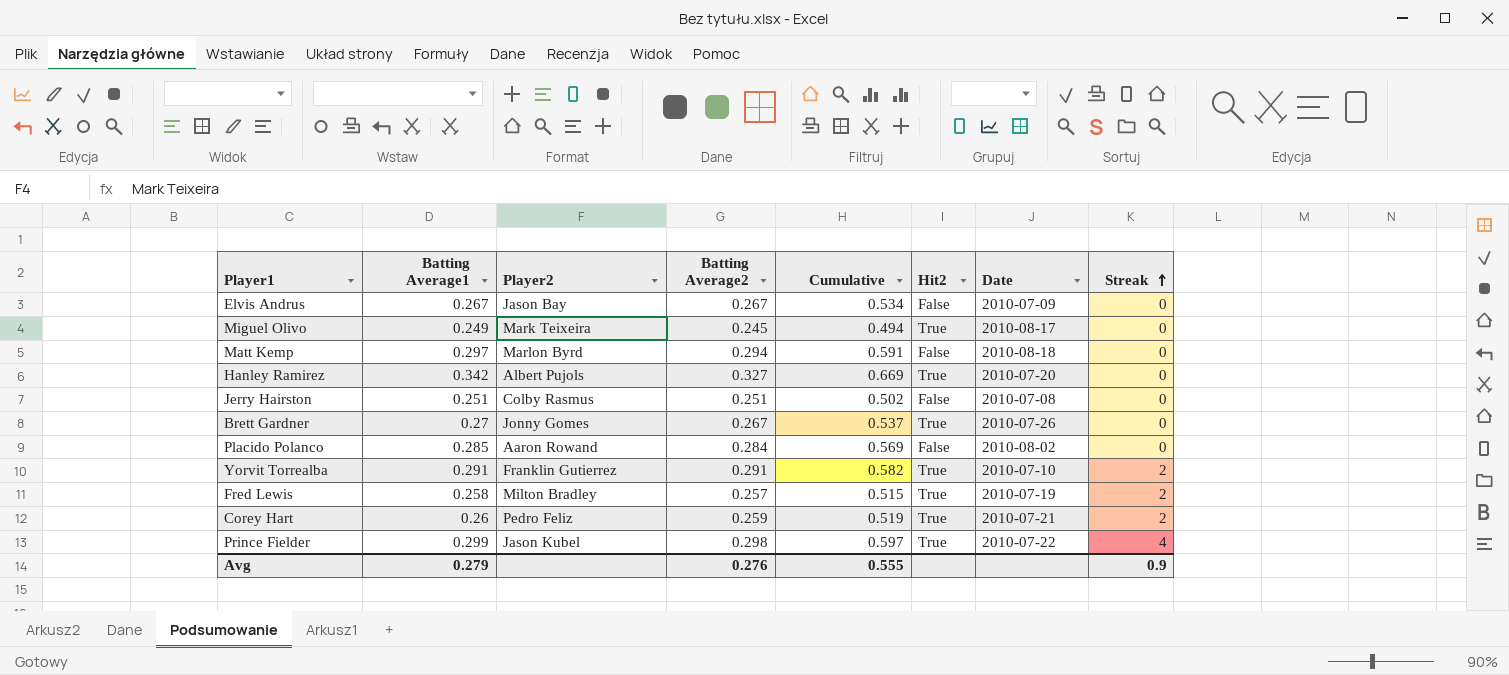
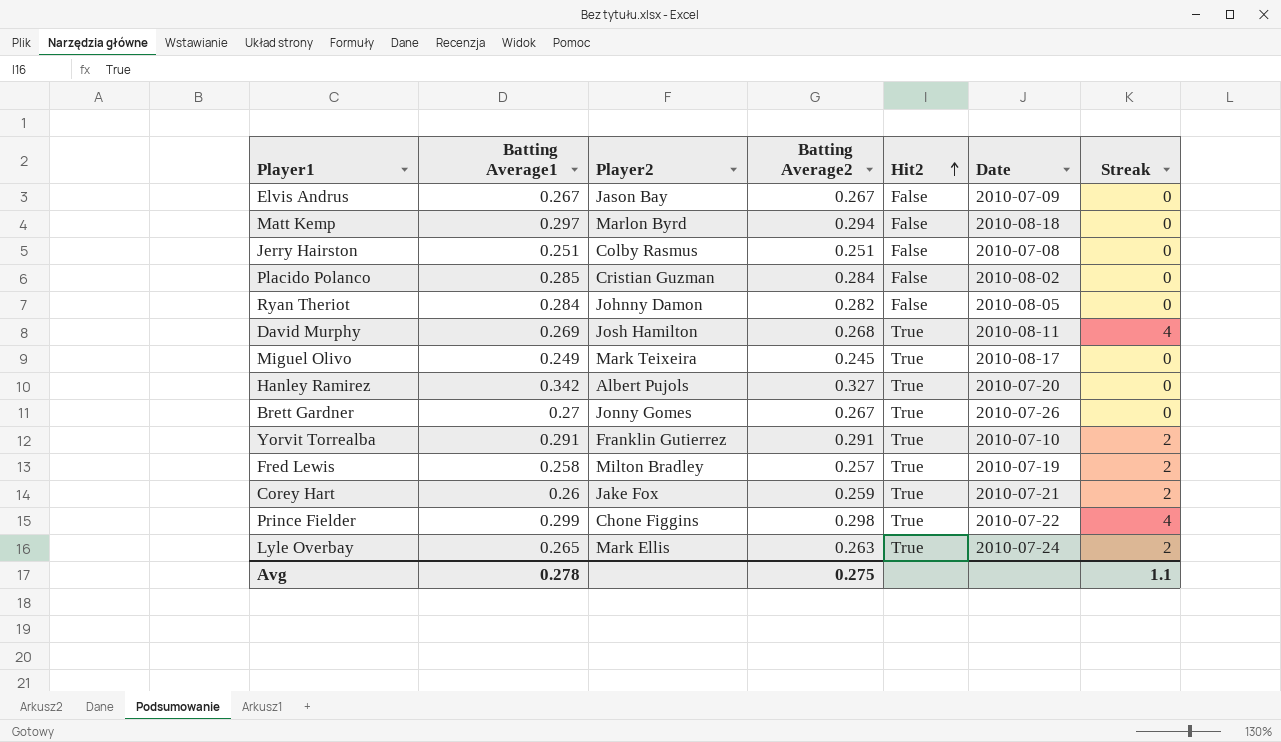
row order: Streak ascending -> Hit2 ascending
column Cumulative | formula: [Batting Average1] + [Batting Average2] -> none
Placido Polanco | Player2: Aaron Rowand -> Cristian Guzman
row Ryan Theriot: none -> 0.284 | Johnny Damon | 0.282 | False | 2010-08-05 | 0
row David Murphy: none -> 0.269 | Josh Hamilton | 0.268 | True | 2010-08-11 | 4
Corey Hart | Player2: Pedro Feliz -> Jake Fox
Prince Fielder | Player2: Jason Kubel -> Chone Figgins
row Lyle Overbay: none -> 0.265 | Mark Ellis | 0.263 | True | 2010-07-24 | 2
Avg | Batting Average1: 0.279 -> 0.278
Avg | Batting Average2: 0.276 -> 0.275
Avg | Streak: 0.9 -> 1.1

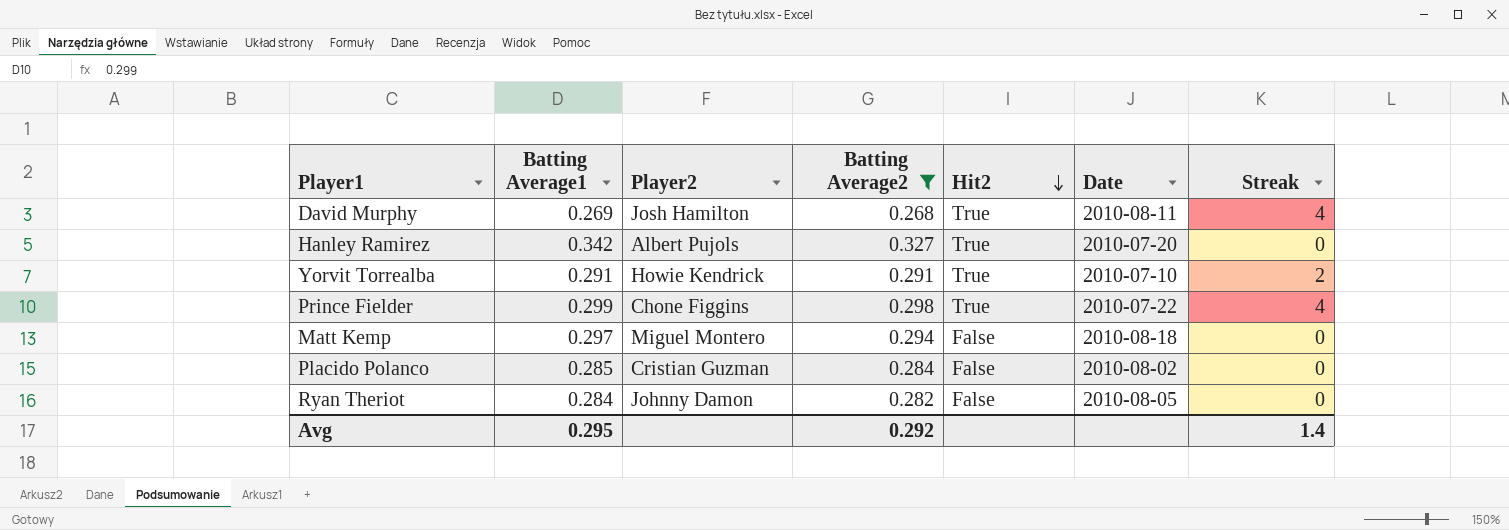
filter: none -> Batting Average2 >= 0.268
row order: Hit2 ascending -> Hit2 descending
Yorvit Torrealba | Player2: Franklin Gutierrez -> Howie Kendrick
Matt Kemp | Player2: Marlon Byrd -> Miguel Montero
Avg | Batting Average1: 0.278 -> 0.295
Avg | Batting Average2: 0.275 -> 0.292
Avg | Streak: 1.1 -> 1.4

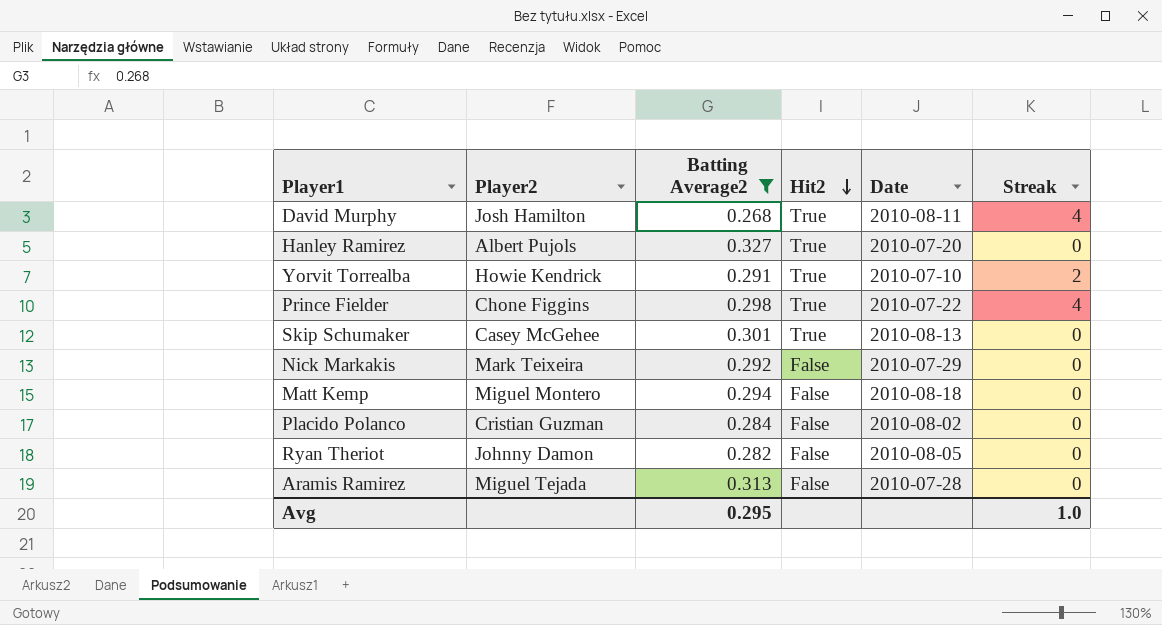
column Batting Average1 | position: 2 -> none
row Skip Schumaker: none -> Casey McGehee | 0.301 | True | 2010-08-13 | 0
row Nick Markakis: none -> Mark Teixeira | 0.292 | False | 2010-07-29 | 0
row Aramis Ramirez: none -> Miguel Tejada | 0.313 | False | 2010-07-28 | 0
Avg | Batting Average2: 0.292 -> 0.295
Avg | Streak: 1.4 -> 1.0

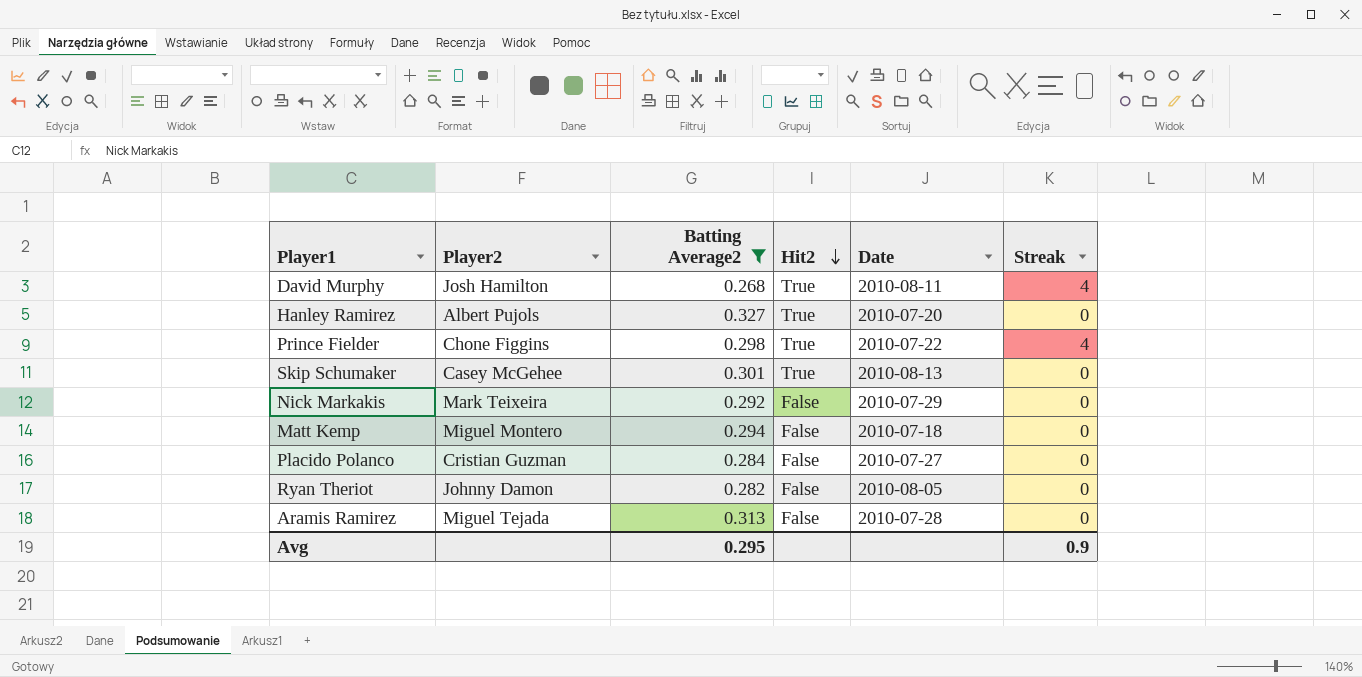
row Yorvit Torrealba: Howie Kendrick | 0.291 | True | 2010-07-10 | 2 -> none
Matt Kemp | Date: 2010-08-18 -> 2010-07-18
Placido Polanco | Date: 2010-08-02 -> 2010-07-27
Avg | Streak: 1.0 -> 0.9

